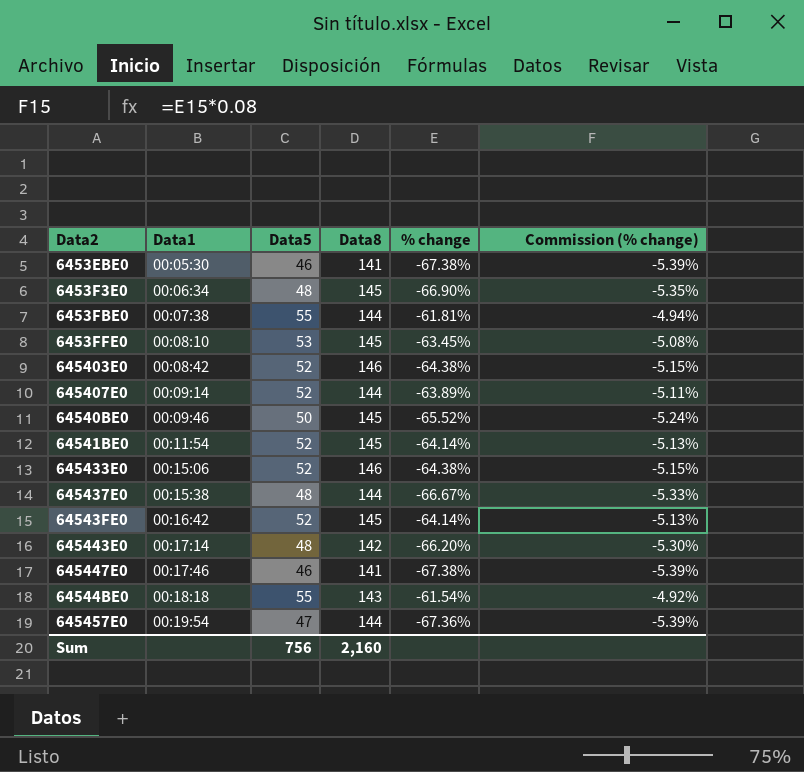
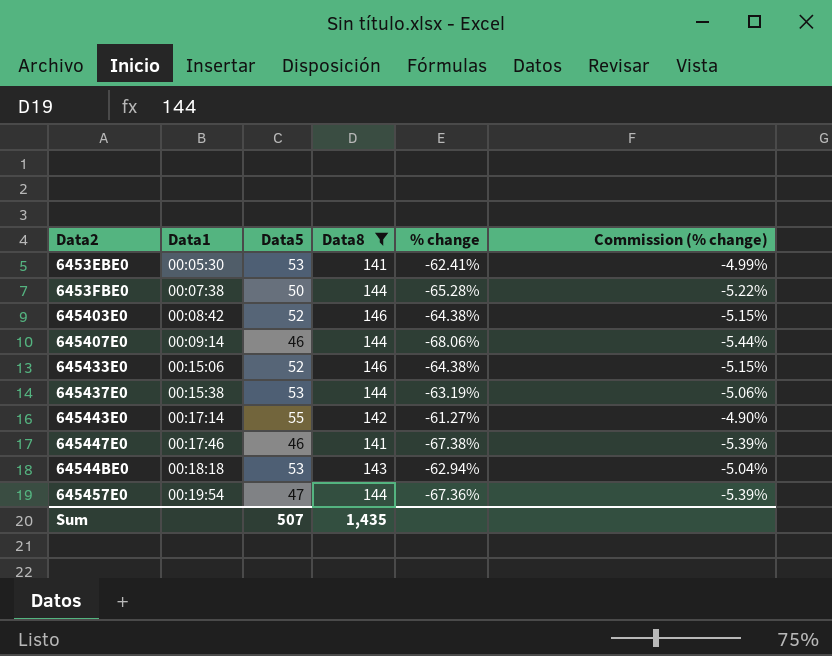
filter: none -> Data8 != 145
6453EBE0 | Data5: 46 -> 53
6453EBE0 | % change: -67.38% -> -62.41%
6453EBE0 | Commission (% change): -5.39% -> -4.99%
6453FBE0 | Data5: 55 -> 50
6453FBE0 | % change: -61.81% -> -65.28%
6453FBE0 | Commission (% change): -4.94% -> -5.22%
645407E0 | Data5: 52 -> 46
645407E0 | % change: -63.89% -> -68.06%
645407E0 | Commission (% change): -5.11% -> -5.44%
645437E0 | Data5: 48 -> 53
645437E0 | % change: -66.67% -> -63.19%
645437E0 | Commission (% change): -5.33% -> -5.06%
645443E0 | Data5: 48 -> 55
645443E0 | % change: -66.20% -> -61.27%
645443E0 | Commission (% change): -5.30% -> -4.90%
64544BE0 | Data5: 55 -> 53
64544BE0 | % change: -61.54% -> -62.94%
64544BE0 | Commission (% change): -4.92% -> -5.04%
Sum | Data5: 756 -> 507
Sum | Data8: 2,160 -> 1,435

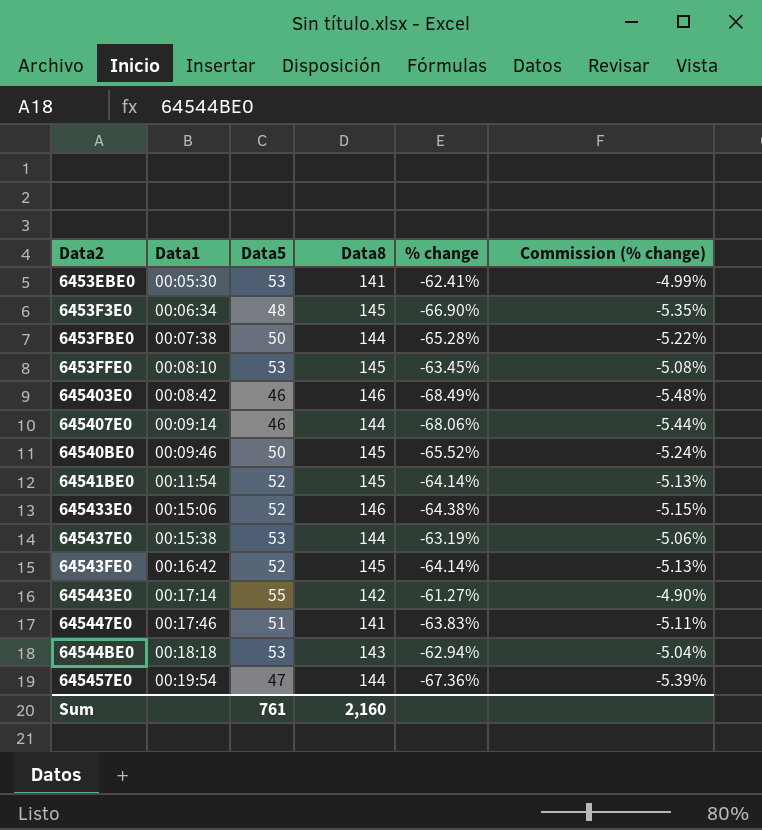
filter: Data8 != 145 -> none
645403E0 | Data5: 52 -> 46
645403E0 | % change: -64.38% -> -68.49%
645403E0 | Commission (% change): -5.15% -> -5.48%
645447E0 | Data5: 46 -> 51
645447E0 | % change: -67.38% -> -63.83%
645447E0 | Commission (% change): -5.39% -> -5.11%
Sum | Data5: 507 -> 761
Sum | Data8: 1,435 -> 2,160

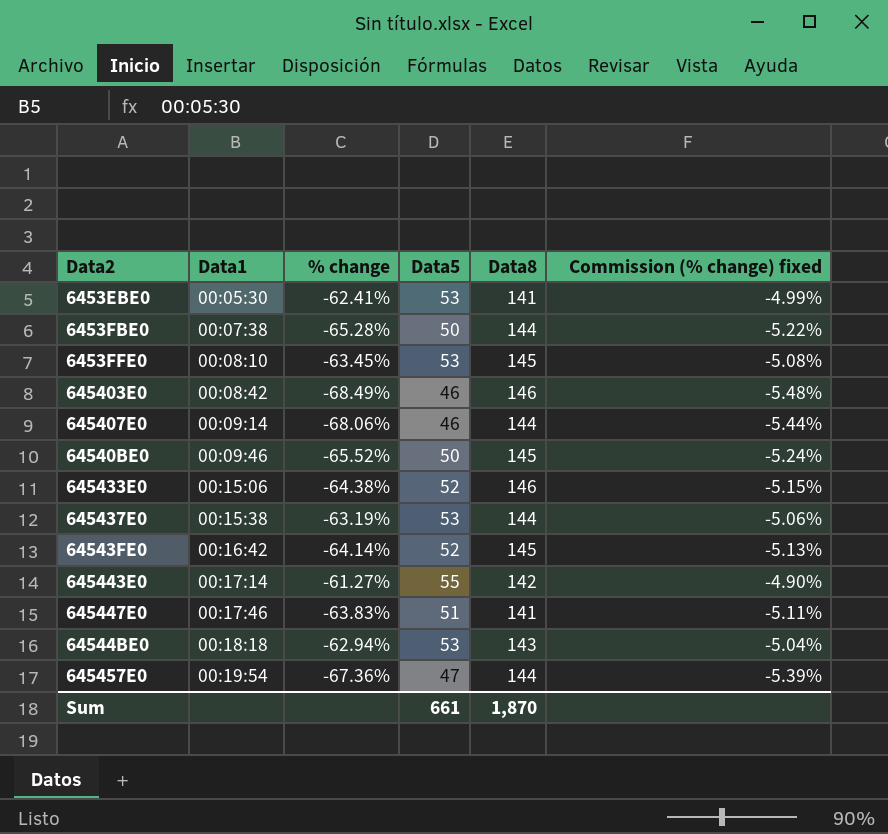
column % change | position: 5 -> 3
column name: Commission (% change) -> Commission (% change) fixed
row 6453F3E0: 00:06:34 | 48 | 145 | -66.90% | -5.35% -> none
row 64541BE0: 00:11:54 | 52 | 145 | -64.14% | -5.13% -> none
Sum | Data5: 761 -> 661
Sum | Data8: 2,160 -> 1,870

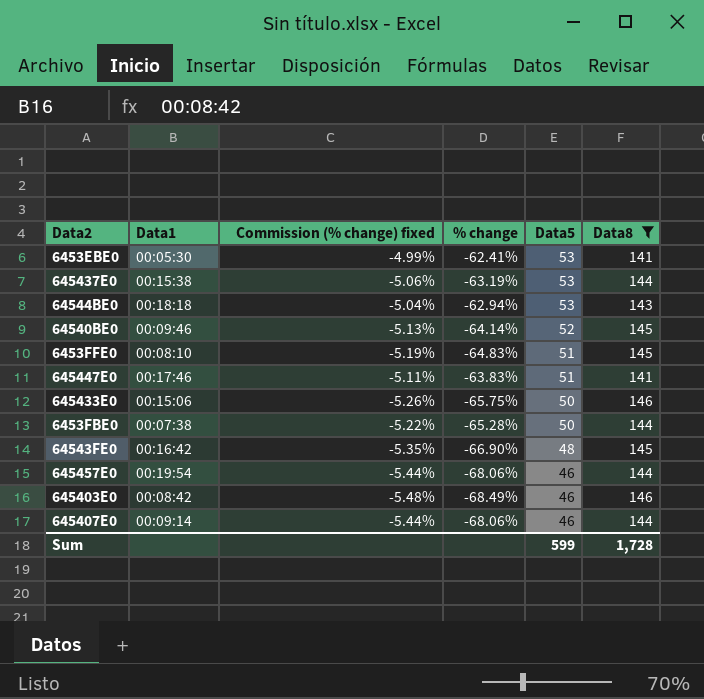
filter: none -> Data8 != 142
row order: Data1 ascending -> Data5 descending
column Commission (% change) fixed | position: 6 -> 3
64540BE0 | Commission (% change) fixed: -5.24% -> -5.13%
64540BE0 | % change: -65.52% -> -64.14%
64540BE0 | Data5: 50 -> 52
6453FFE0 | Commission (% change) fixed: -5.08% -> -5.19%
6453FFE0 | % change: -63.45% -> -64.83%
6453FFE0 | Data5: 53 -> 51
645433E0 | Commission (% change) fixed: -5.15% -> -5.26%
645433E0 | % change: -64.38% -> -65.75%
645433E0 | Data5: 52 -> 50
64543FE0 | Commission (% change) fixed: -5.13% -> -5.35%
64543FE0 | % change: -64.14% -> -66.90%
64543FE0 | Data5: 52 -> 48
645457E0 | Commission (% change) fixed: -5.39% -> -5.44%
645457E0 | % change: -67.36% -> -68.06%
645457E0 | Data5: 47 -> 46
Sum | Data5: 661 -> 599
Sum | Data8: 1,870 -> 1,728

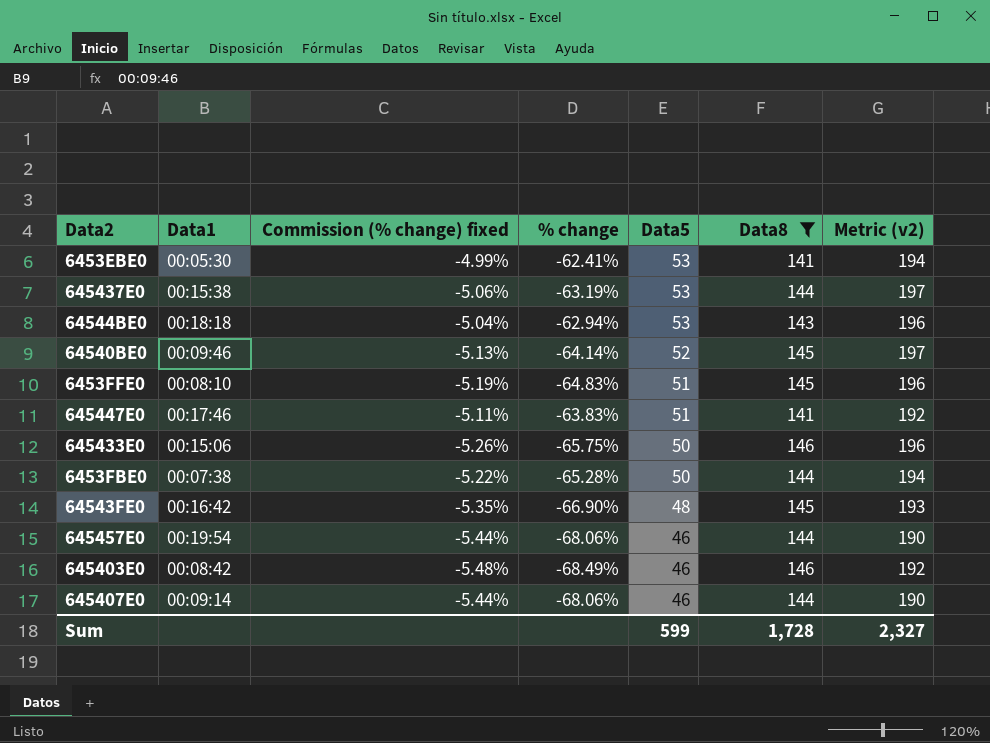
column Metric (v2) | formula: none -> [Data5] + [Data8]

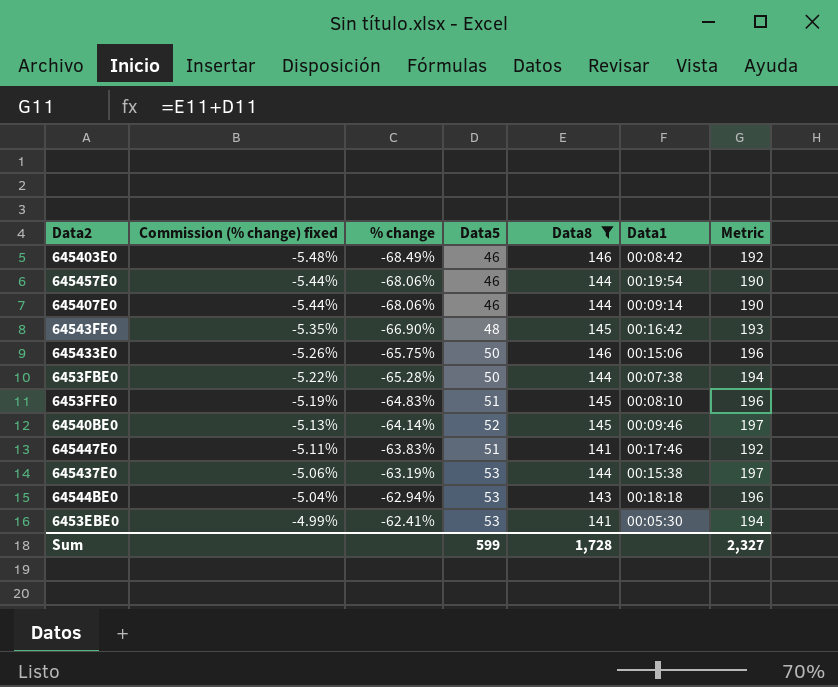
row order: Data5 descending -> Commission (% change) fixed ascending
column Data1 | position: 2 -> 6
column name: Metric (v2) -> Metric

